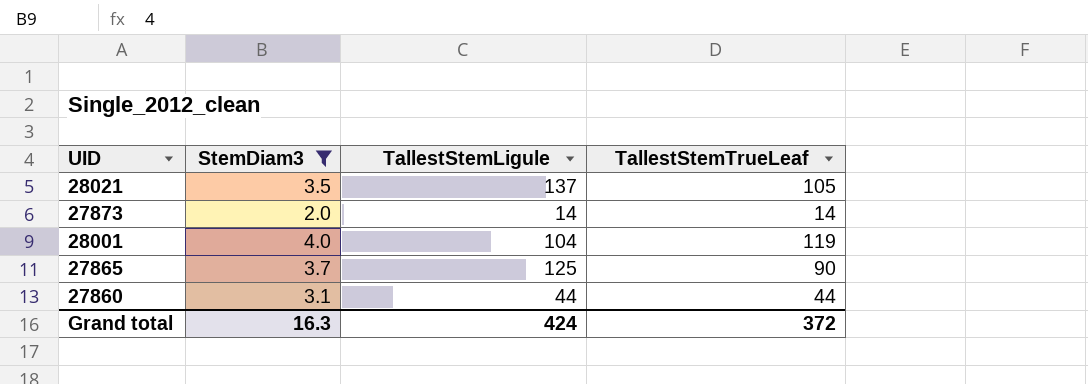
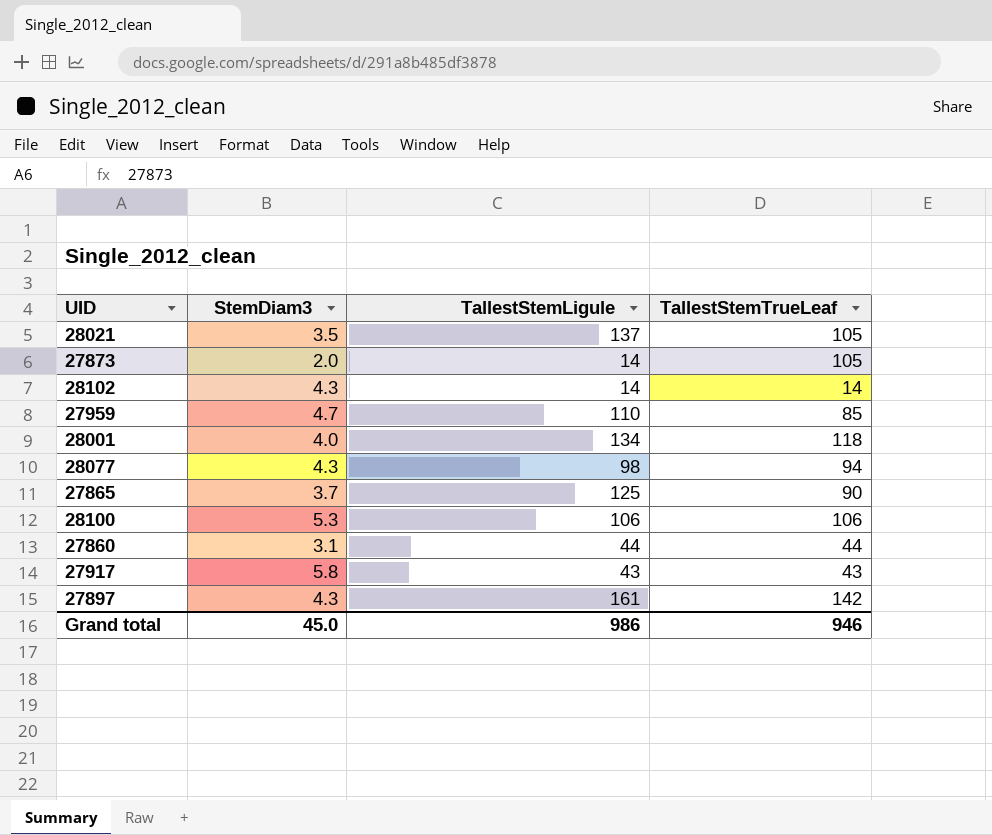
filter: StemDiam3 <= 4.0 -> none
27873 | TallestStemTrueLeaf: 14 -> 105
28001 | TallestStemLigule: 104 -> 134
28001 | TallestStemTrueLeaf: 119 -> 118
Grand total | StemDiam3: 16.3 -> 45.0
Grand total | TallestStemLigule: 424 -> 986
Grand total | TallestStemTrueLeaf: 372 -> 946

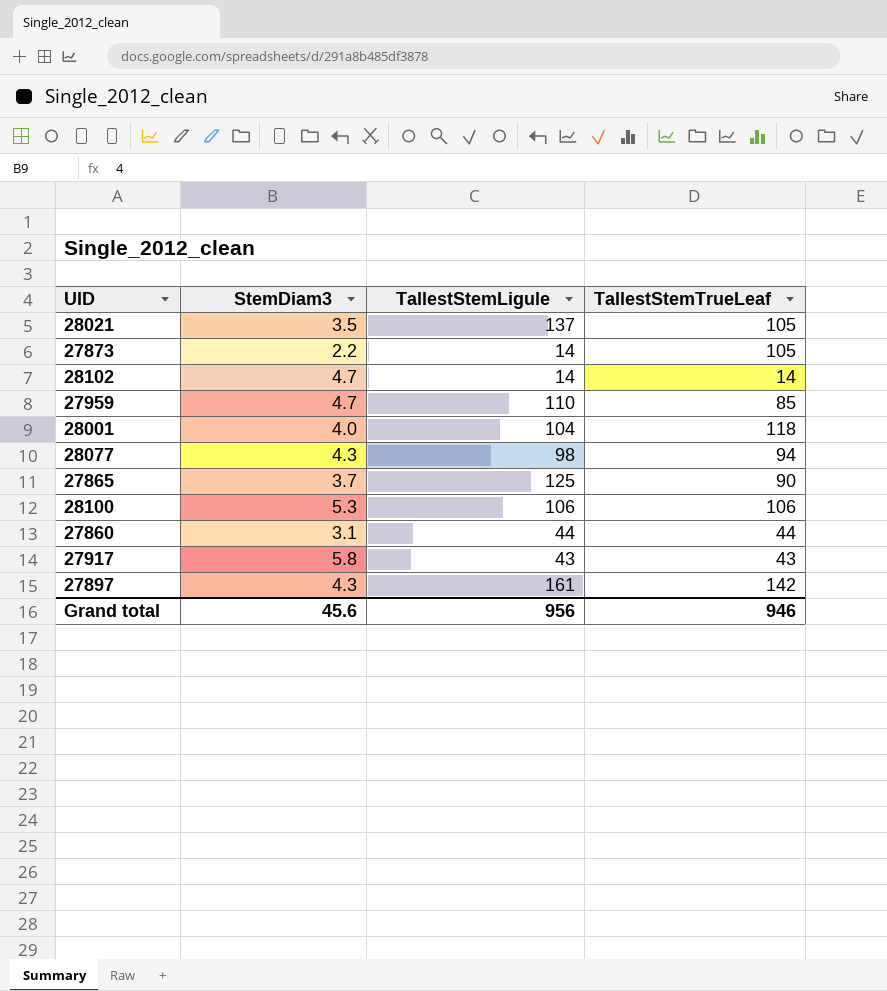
27873 | StemDiam3: 2.0 -> 2.2
28102 | StemDiam3: 4.3 -> 4.7
28001 | TallestStemLigule: 134 -> 104
Grand total | StemDiam3: 45.0 -> 45.6
Grand total | TallestStemLigule: 986 -> 956

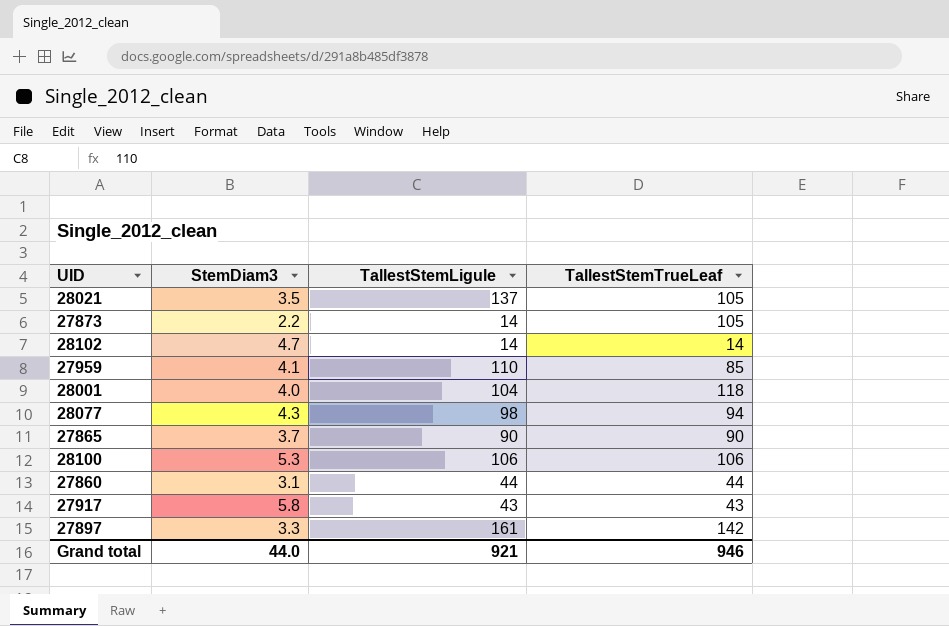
27959 | StemDiam3: 4.7 -> 4.1
27865 | TallestStemLigule: 125 -> 90
27897 | StemDiam3: 4.3 -> 3.3
Grand total | StemDiam3: 45.6 -> 44.0
Grand total | TallestStemLigule: 956 -> 921

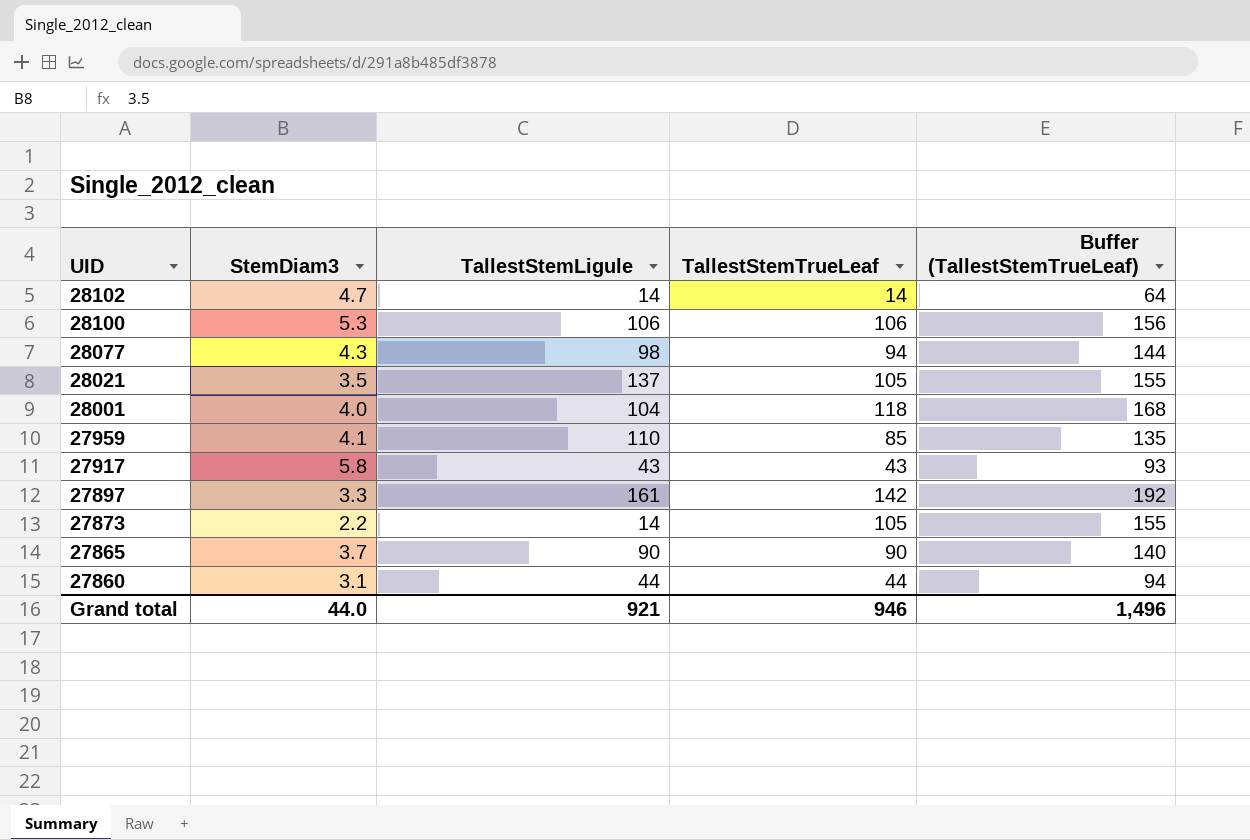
row order: none -> UID descending
column Buffer (TallestStemTrueLeaf) | formula: none -> [TallestStemTrueLeaf] + 50

